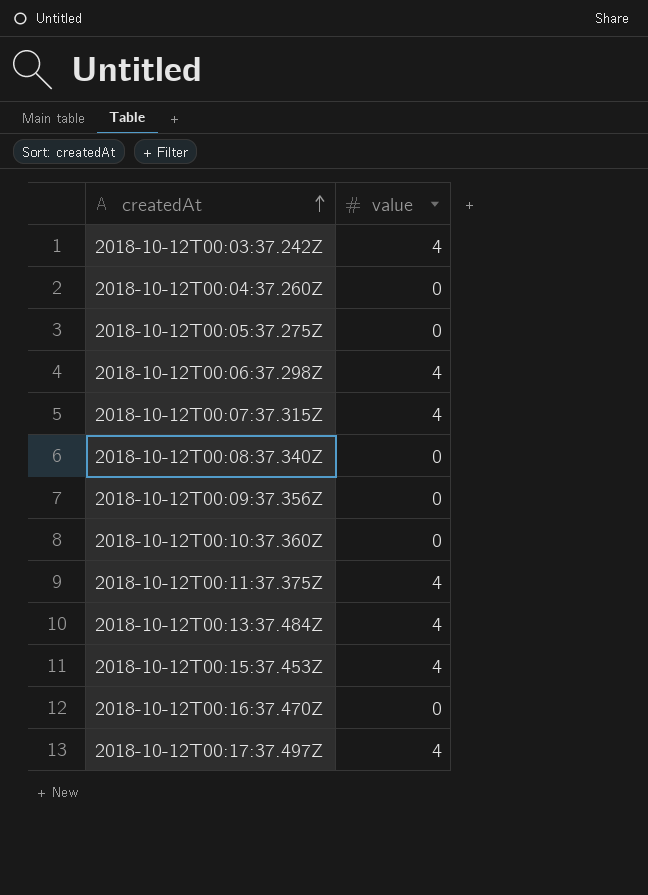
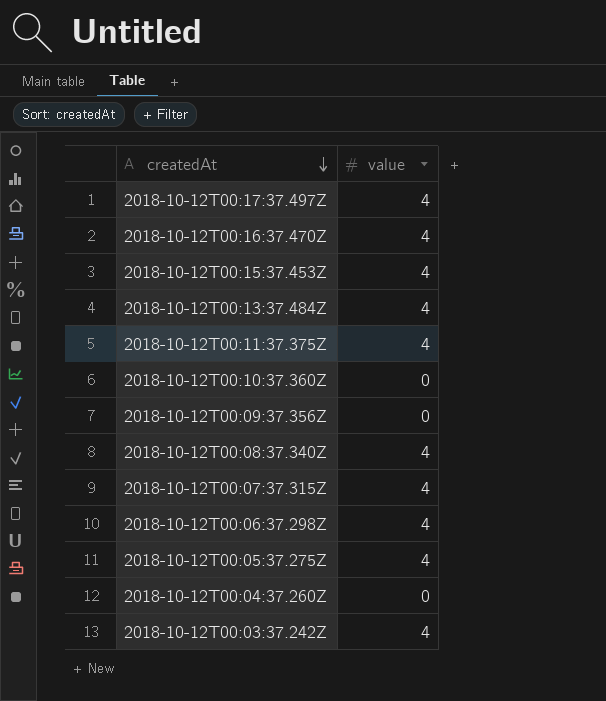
row order: createdAt ascending -> createdAt descending
2018-10-12T00:16:37.470Z | value: 0 -> 4
2018-10-12T00:08:37.340Z | value: 0 -> 4
2018-10-12T00:05:37.275Z | value: 0 -> 4

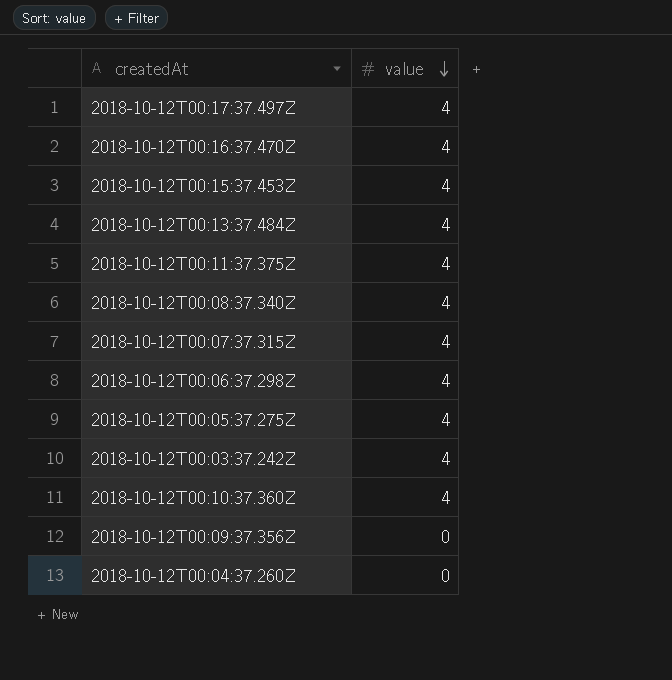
row order: createdAt descending -> value descending
2018-10-12T00:10:37.360Z | value: 0 -> 4

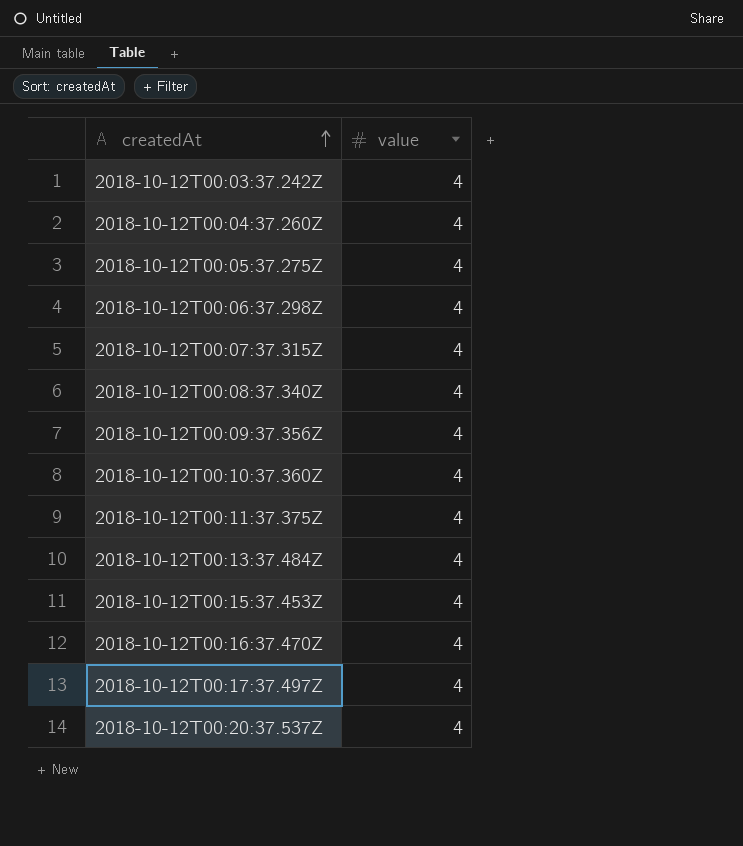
row order: value descending -> createdAt ascending
2018-10-12T00:04:37.260Z | value: 0 -> 4
2018-10-12T00:09:37.356Z | value: 0 -> 4
row 2018-10-12T00:20:37.537Z: none -> 4

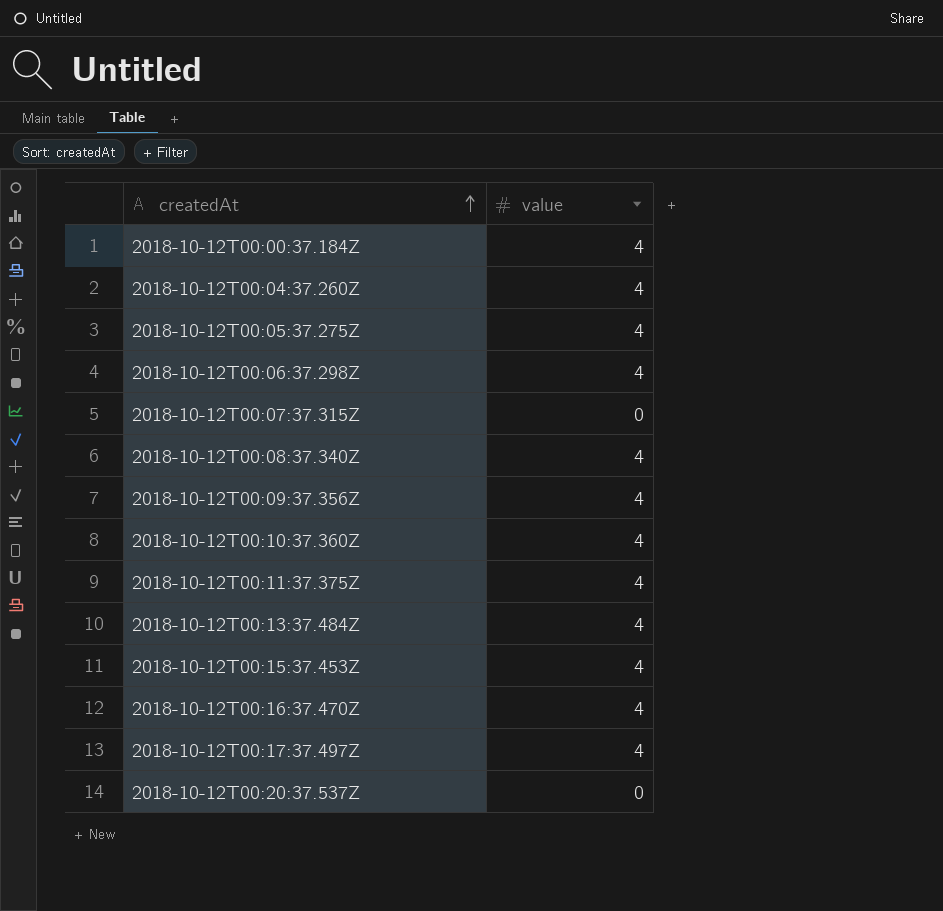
row 2018-10-12T00:03:37.242Z: 4 -> none
row 2018-10-12T00:00:37.184Z: none -> 4
2018-10-12T00:07:37.315Z | value: 4 -> 0
2018-10-12T00:20:37.537Z | value: 4 -> 0

